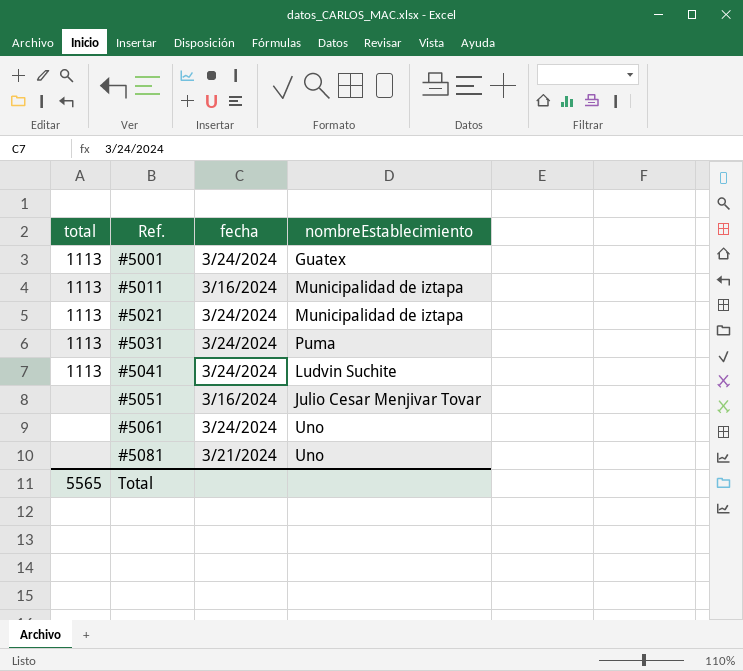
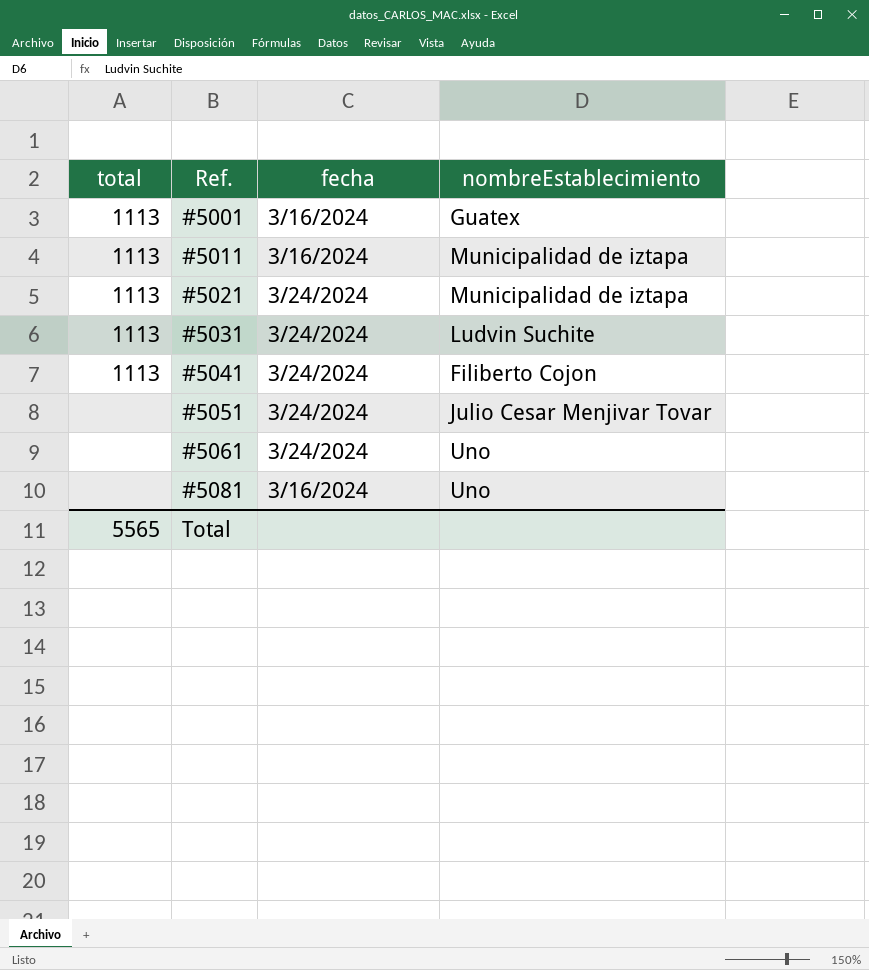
#5001 | fecha: 3/24/2024 -> 3/16/2024
#5031 | nombreEstablecimiento: Puma -> Ludvin Suchite
#5041 | nombreEstablecimiento: Ludvin Suchite -> Filiberto Cojon
#5051 | fecha: 3/16/2024 -> 3/24/2024
#5081 | fecha: 3/21/2024 -> 3/16/2024

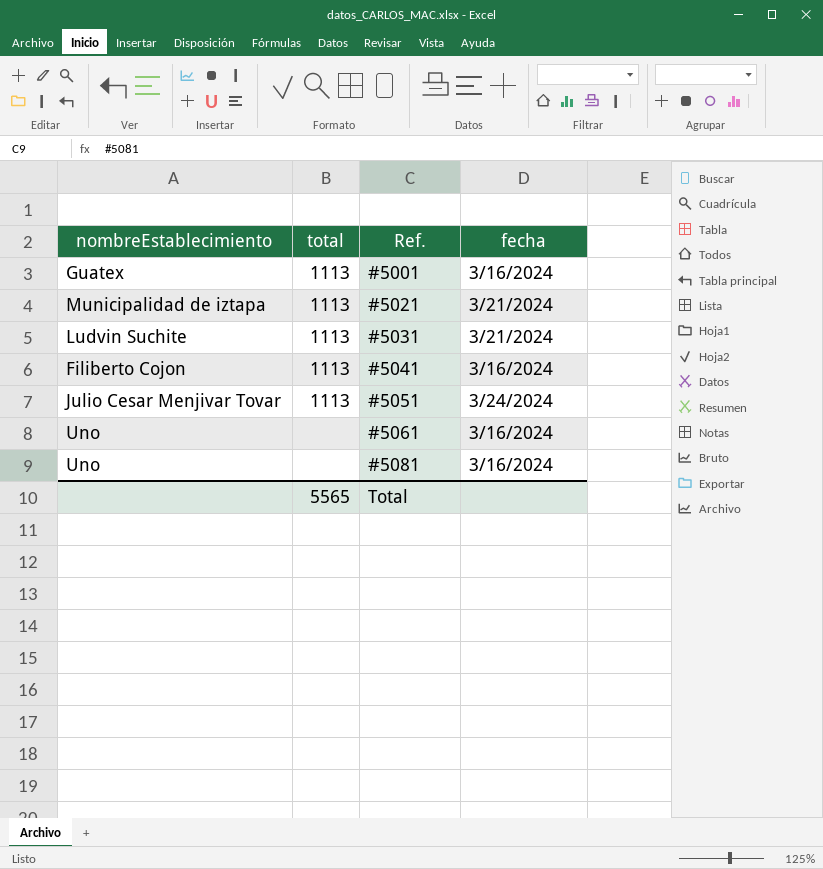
column nombreEstablecimiento | position: 4 -> 1
row #5011: 1113 | 3/16/2024 | Municipalidad de iztapa -> none
#5021 | fecha: 3/24/2024 -> 3/21/2024
#5031 | fecha: 3/24/2024 -> 3/21/2024
#5041 | fecha: 3/24/2024 -> 3/16/2024
#5051 | total: none -> 1113
#5061 | fecha: 3/24/2024 -> 3/16/2024

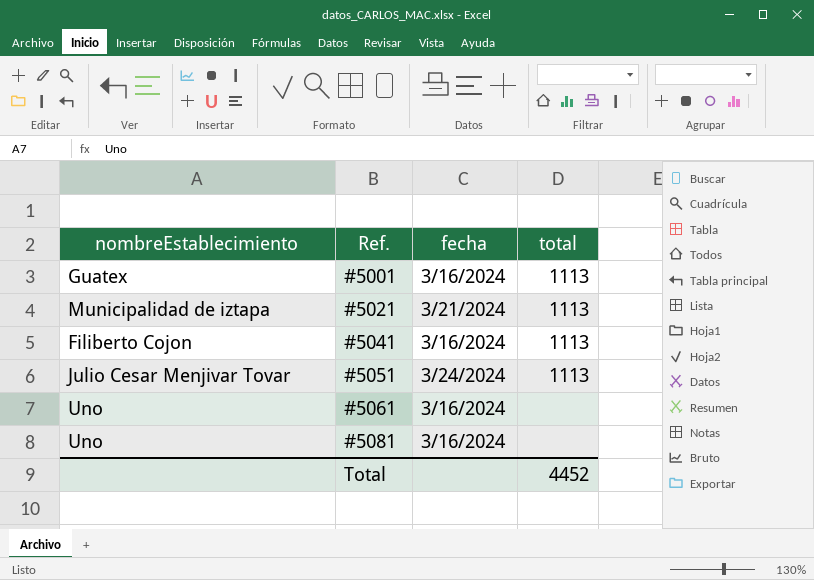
column total | position: 2 -> 4
row #5031: Ludvin Suchite | 1113 | 3/21/2024 -> none
Total | total: 5565 -> 4452

